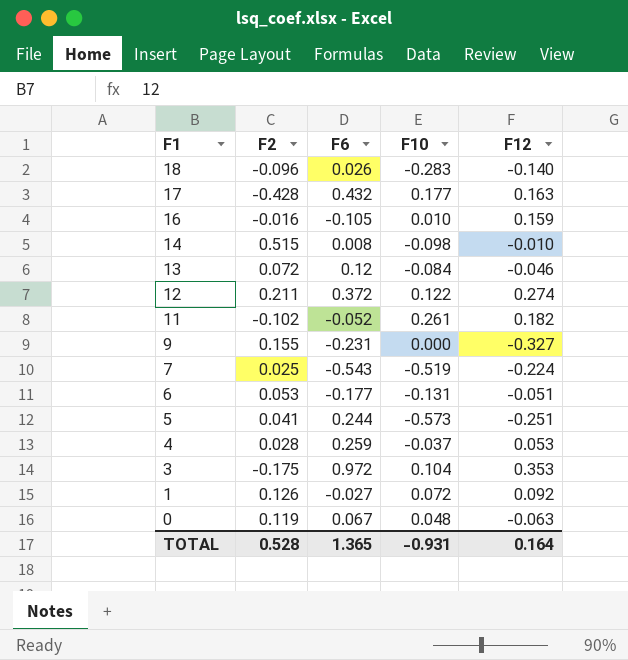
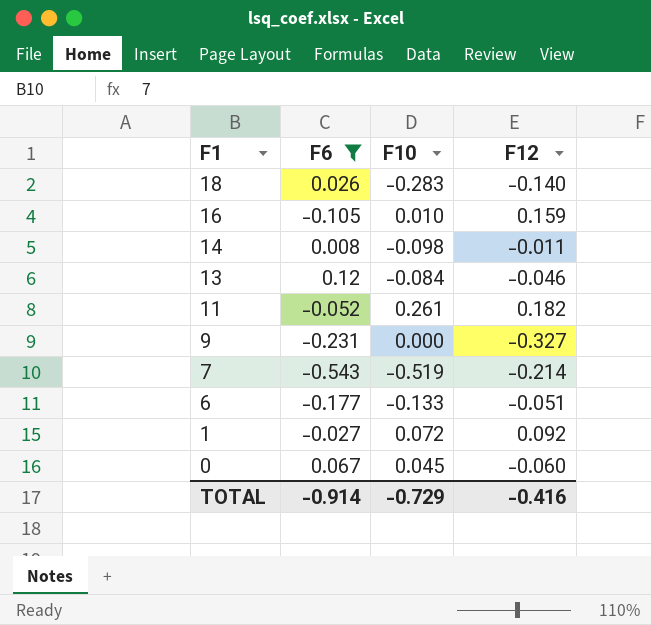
filter: none -> F6 <= 0.12
column F2 | position: 2 -> none
14 | F12: -0.010 -> -0.011
7 | F12: -0.224 -> -0.214
6 | F10: -0.131 -> -0.133
0 | F10: 0.048 -> 0.045
0 | F12: -0.063 -> -0.060
TOTAL | F6: 1.365 -> -0.914
TOTAL | F10: -0.931 -> -0.729
TOTAL | F12: 0.164 -> -0.416

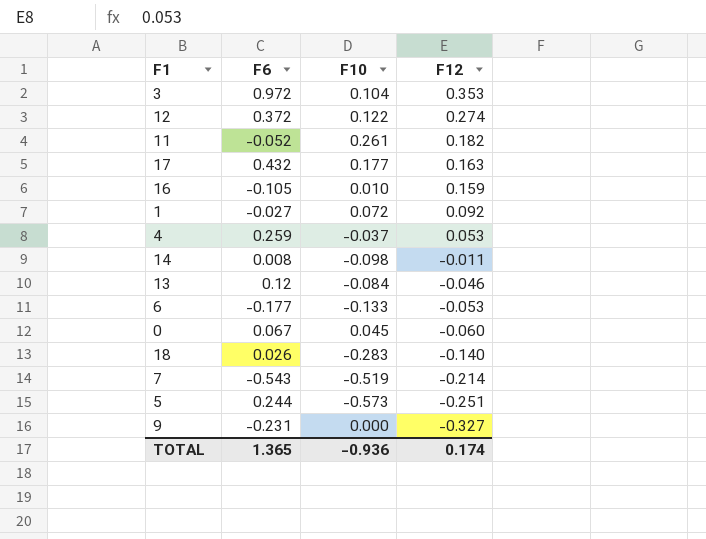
filter: F6 <= 0.12 -> none
row order: F1 descending -> F12 descending
6 | F12: -0.051 -> -0.053
TOTAL | F6: -0.914 -> 1.365
TOTAL | F10: -0.729 -> -0.936
TOTAL | F12: -0.416 -> 0.174

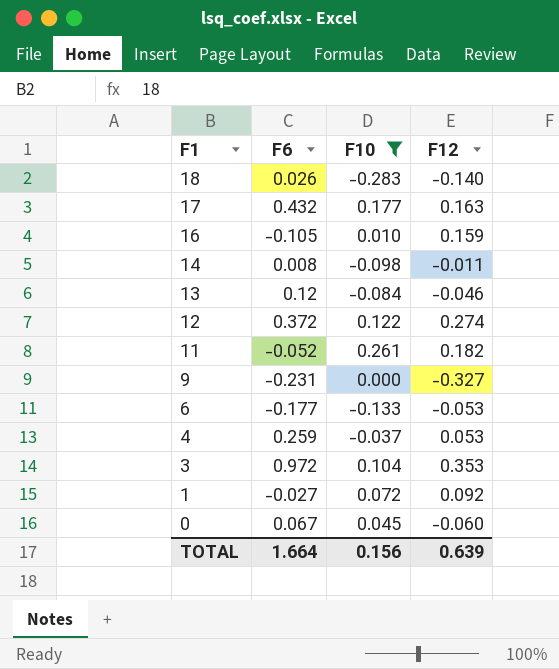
filter: none -> F10 >= -0.283
row order: F12 descending -> F1 descending
TOTAL | F6: 1.365 -> 1.664
TOTAL | F10: -0.936 -> 0.156
TOTAL | F12: 0.174 -> 0.639

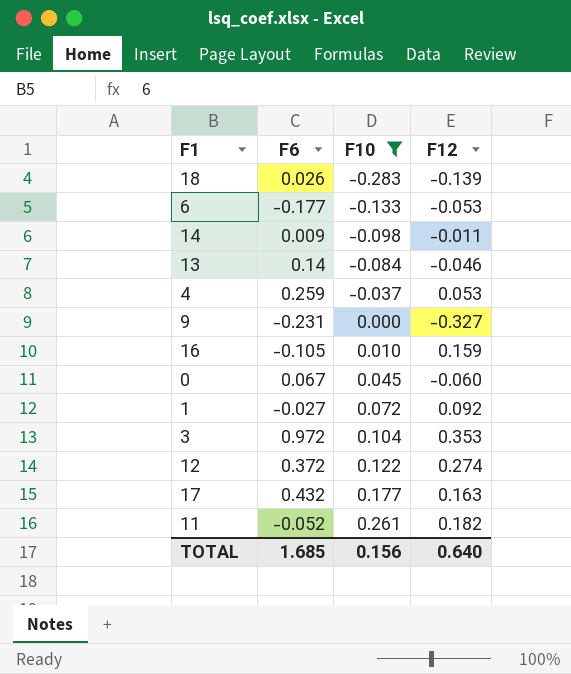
row order: F1 descending -> F10 ascending
18 | F12: -0.140 -> -0.139
14 | F6: 0.008 -> 0.009
13 | F6: 0.12 -> 0.14
TOTAL | F6: 1.664 -> 1.685
TOTAL | F12: 0.639 -> 0.640

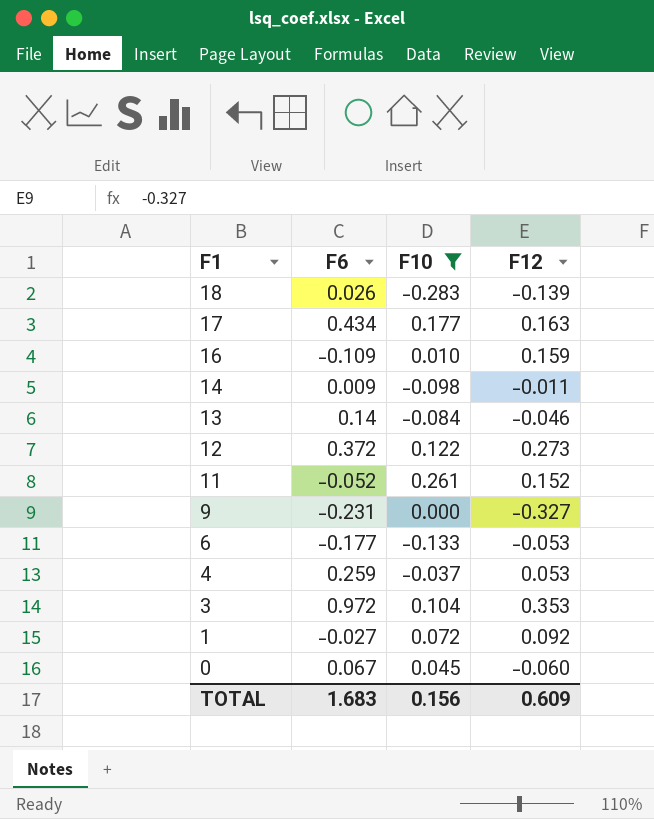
row order: F10 ascending -> F1 descending
17 | F6: 0.432 -> 0.434
16 | F6: -0.105 -> -0.109
12 | F12: 0.274 -> 0.273
11 | F12: 0.182 -> 0.152
TOTAL | F6: 1.685 -> 1.683
TOTAL | F12: 0.640 -> 0.609

